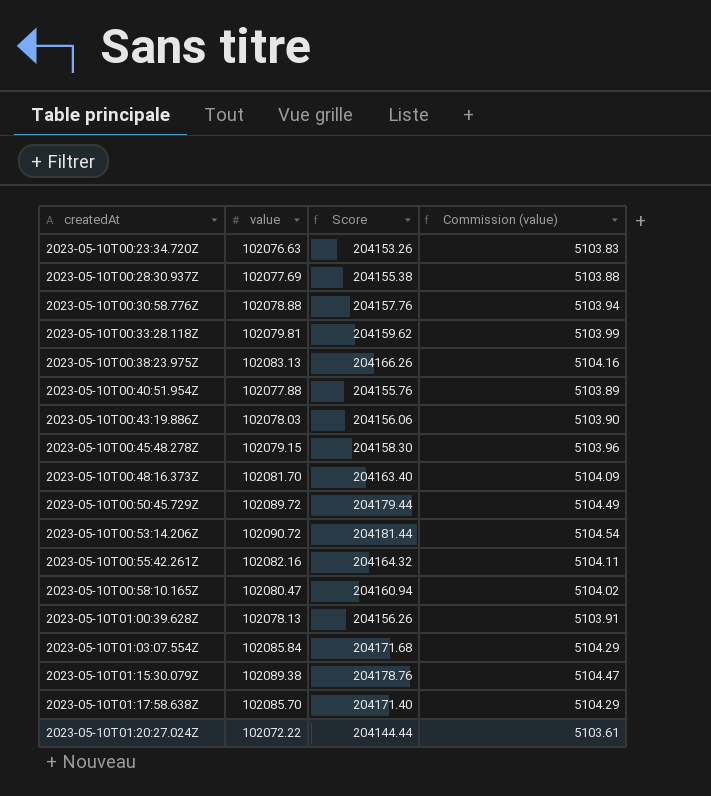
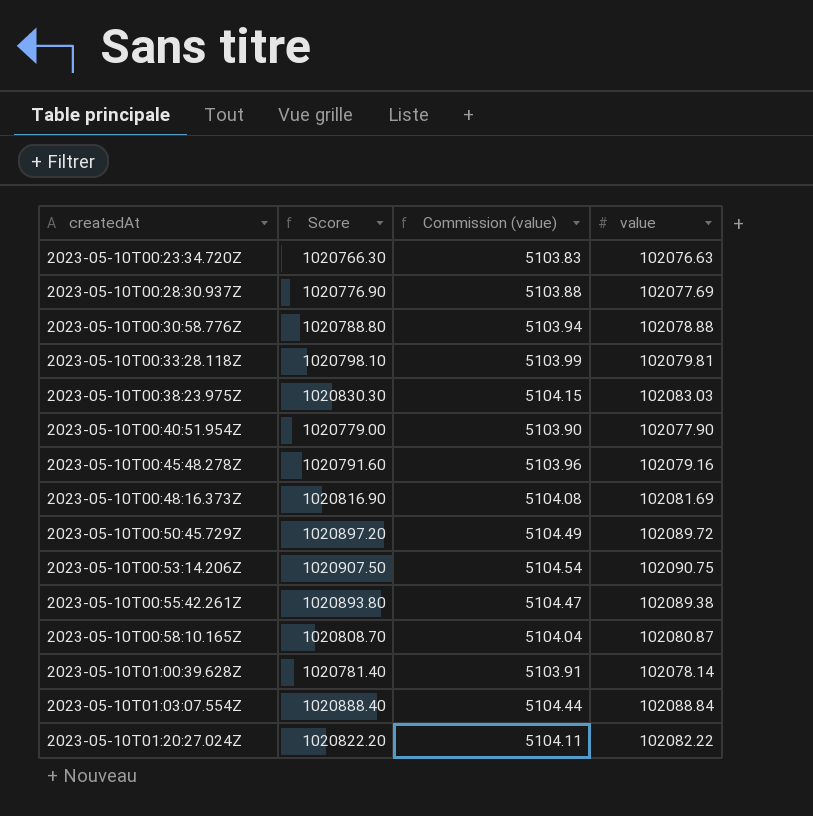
column Score | formula: [value] * 2 -> [value] * 10
column value | position: 2 -> 4
row 2023-05-10T00:43:19.886Z: 102078.03 | 204156.06 | 5103.90 -> none
row 2023-05-10T01:15:30.079Z: 102089.38 | 204178.76 | 5104.47 -> none
row 2023-05-10T01:17:58.638Z: 102085.70 | 204171.40 | 5104.29 -> none
2023-05-10T00:38:23.975Z | Commission (value): 5104.16 -> 5104.15
2023-05-10T00:38:23.975Z | value: 102083.13 -> 102083.03
2023-05-10T00:40:51.954Z | Commission (value): 5103.89 -> 5103.90
2023-05-10T00:40:51.954Z | value: 102077.88 -> 102077.90
2023-05-10T00:45:48.278Z | value: 102079.15 -> 102079.16
2023-05-10T00:48:16.373Z | Commission (value): 5104.09 -> 5104.08
2023-05-10T00:48:16.373Z | value: 102081.70 -> 102081.69
2023-05-10T00:53:14.206Z | value: 102090.72 -> 102090.75
2023-05-10T00:55:42.261Z | Commission (value): 5104.11 -> 5104.47
2023-05-10T00:55:42.261Z | value: 102082.16 -> 102089.38
2023-05-10T00:58:10.165Z | Commission (value): 5104.02 -> 5104.04
2023-05-10T00:58:10.165Z | value: 102080.47 -> 102080.87
2023-05-10T01:00:39.628Z | value: 102078.13 -> 102078.14
2023-05-10T01:03:07.554Z | Commission (value): 5104.29 -> 5104.44
2023-05-10T01:03:07.554Z | value: 102085.84 -> 102088.84
2023-05-10T01:20:27.024Z | Commission (value): 5103.61 -> 5104.11
2023-05-10T01:20:27.024Z | value: 102072.22 -> 102082.22

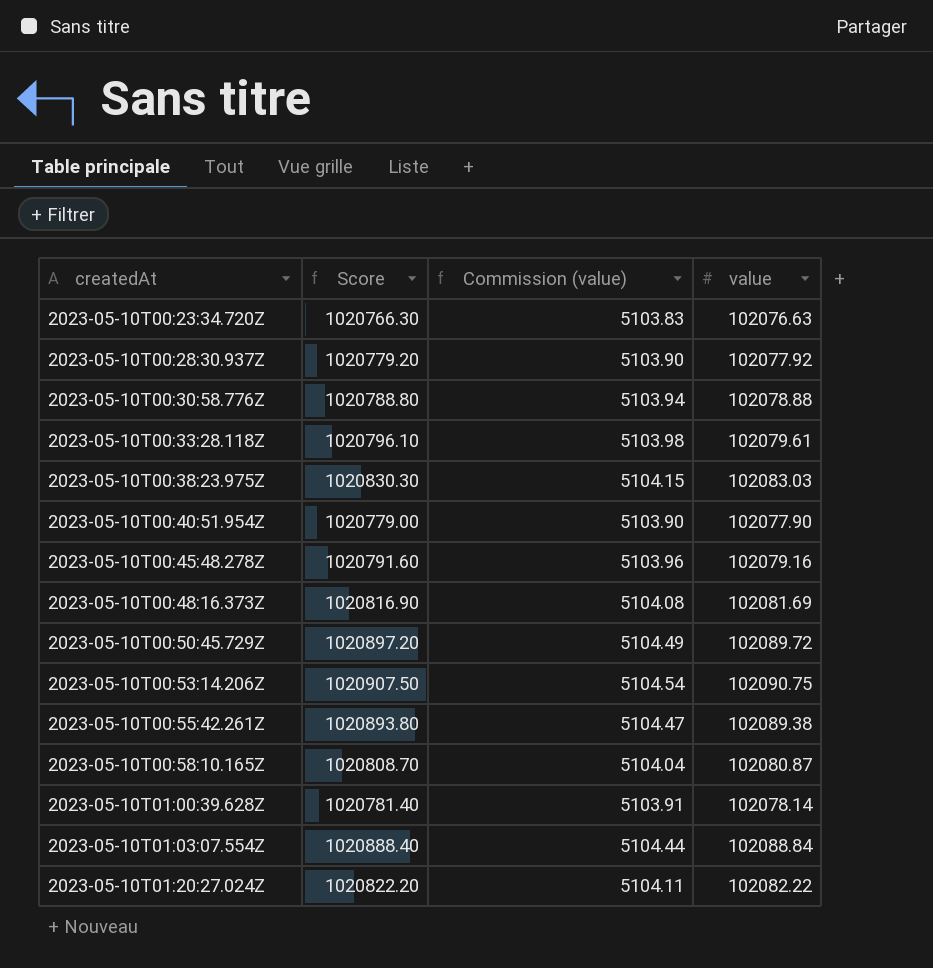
2023-05-10T00:28:30.937Z | Score: 1020776.90 -> 1020779.20
2023-05-10T00:28:30.937Z | Commission (value): 5103.88 -> 5103.90
2023-05-10T00:28:30.937Z | value: 102077.69 -> 102077.92
2023-05-10T00:33:28.118Z | Score: 1020798.10 -> 1020796.10
2023-05-10T00:33:28.118Z | Commission (value): 5103.99 -> 5103.98
2023-05-10T00:33:28.118Z | value: 102079.81 -> 102079.61

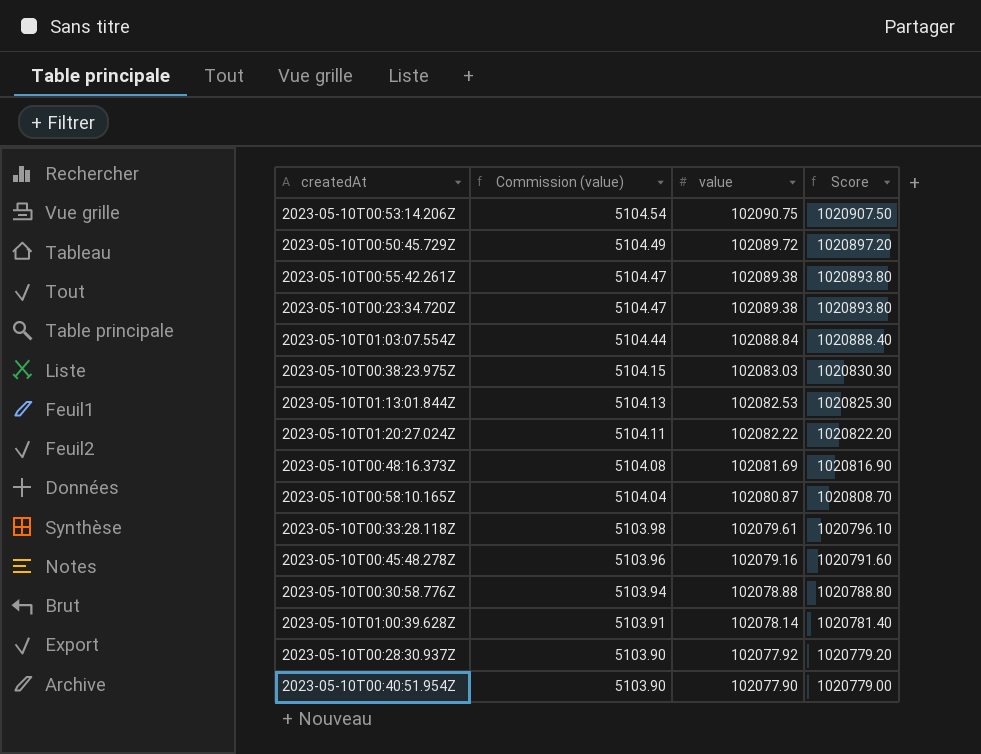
row order: createdAt ascending -> Commission (value) descending
column Score | position: 2 -> 4
2023-05-10T00:23:34.720Z | Commission (value): 5103.83 -> 5104.47
2023-05-10T00:23:34.720Z | value: 102076.63 -> 102089.38
2023-05-10T00:23:34.720Z | Score: 1020766.30 -> 1020893.80
row 2023-05-10T01:13:01.844Z: none -> 5104.13 | 102082.53 | 1020825.30

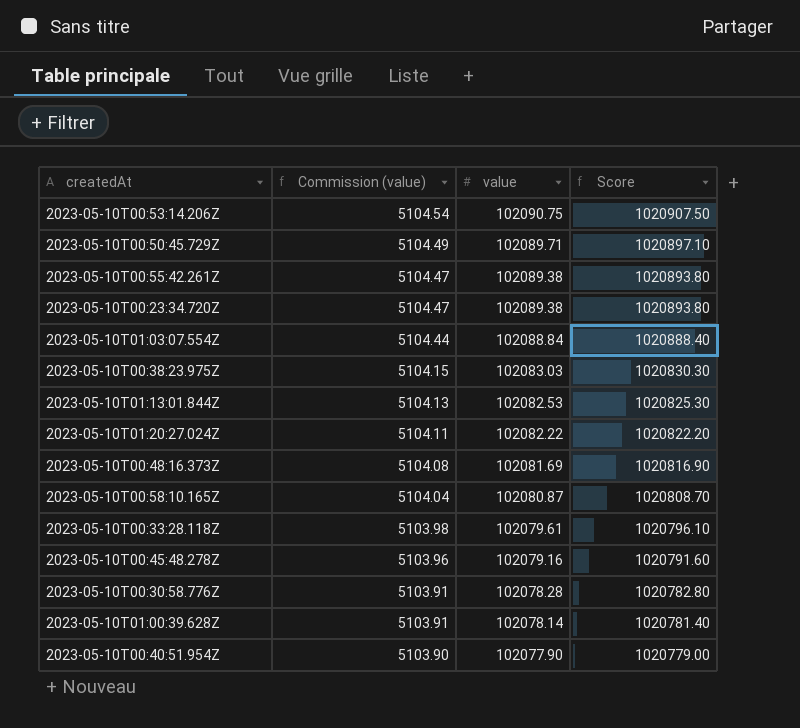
row 2023-05-10T00:28:30.937Z: 5103.90 | 102077.92 | 1020779.20 -> none
2023-05-10T00:50:45.729Z | value: 102089.72 -> 102089.71
2023-05-10T00:50:45.729Z | Score: 1020897.20 -> 1020897.10
2023-05-10T00:30:58.776Z | Commission (value): 5103.94 -> 5103.91
2023-05-10T00:30:58.776Z | value: 102078.88 -> 102078.28
2023-05-10T00:30:58.776Z | Score: 1020788.80 -> 1020782.80

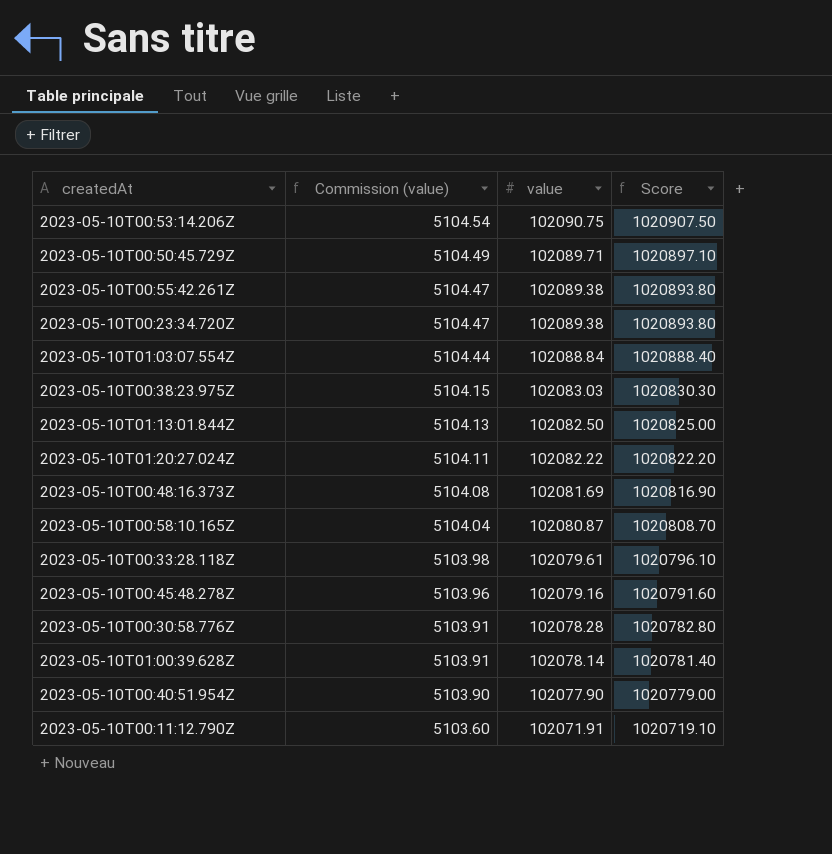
2023-05-10T01:13:01.844Z | value: 102082.53 -> 102082.50
2023-05-10T01:13:01.844Z | Score: 1020825.30 -> 1020825.00
row 2023-05-10T00:11:12.790Z: none -> 5103.60 | 102071.91 | 1020719.10

